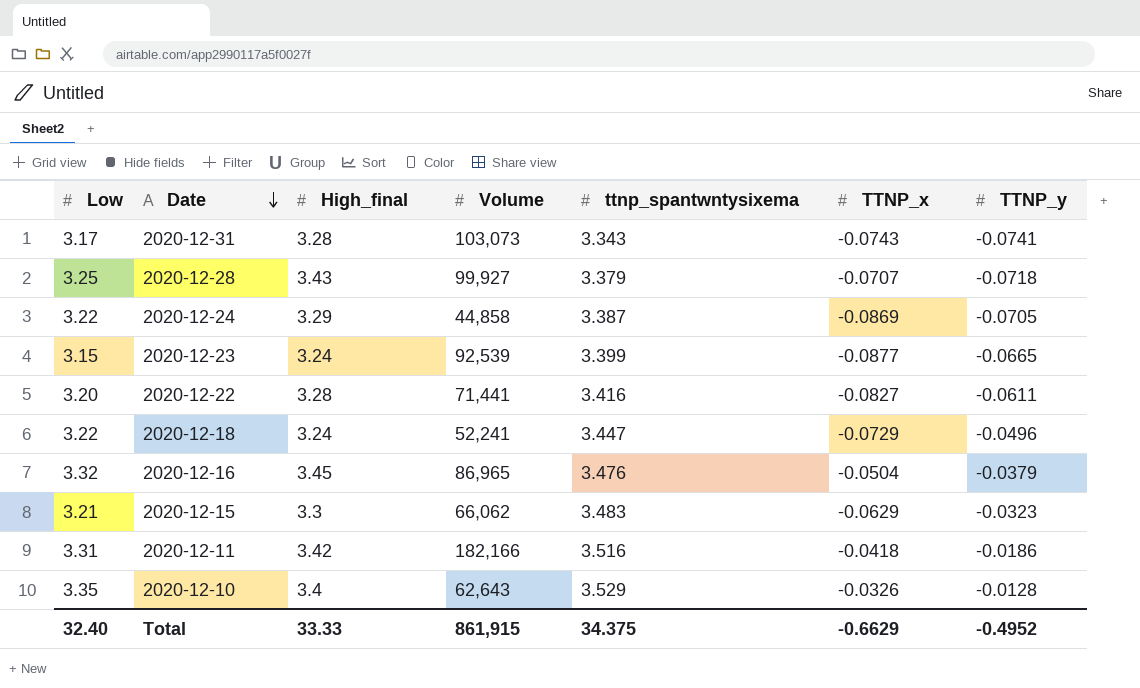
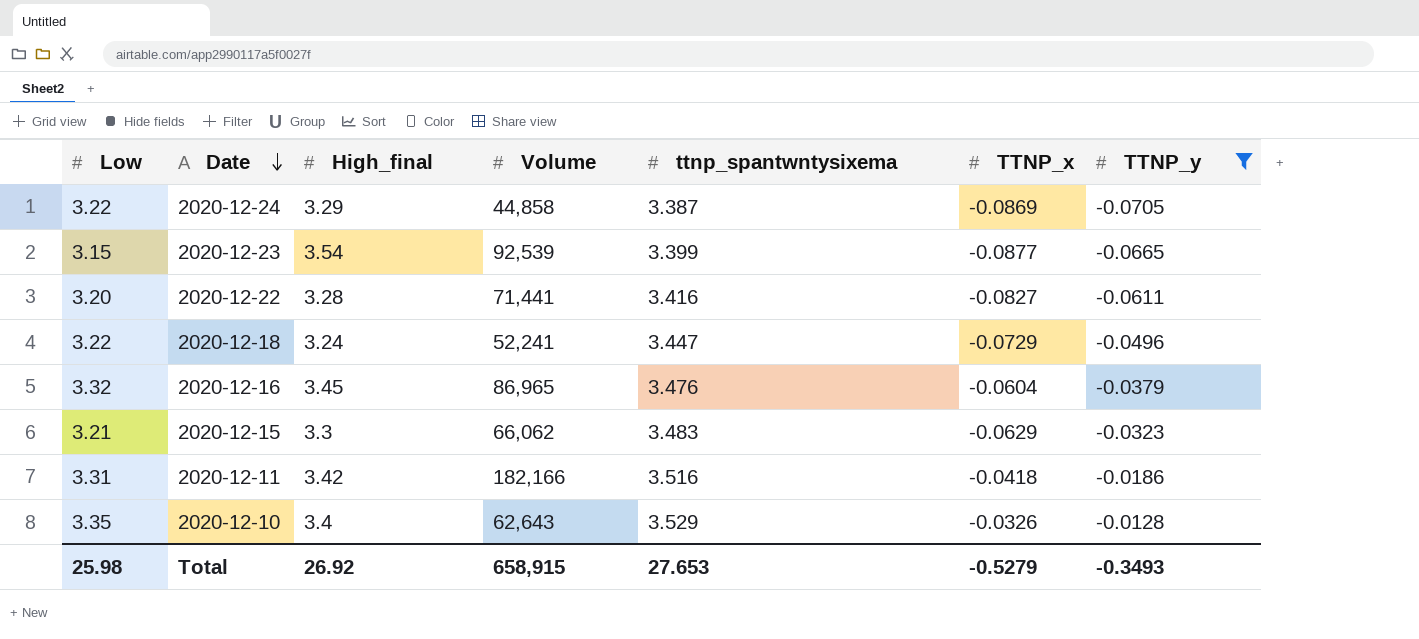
filter: none -> TTNP_y >= -0.0705
2020-12-23 | High_final: 3.24 -> 3.54
2020-12-16 | TTNP_x: -0.0504 -> -0.0604
Total | Low: 32.40 -> 25.98
Total | High_final: 33.33 -> 26.92
Total | Volume: 861,915 -> 658,915
Total | ttnp_spantwntysixema: 34.375 -> 27.653
Total | TTNP_x: -0.6629 -> -0.5279
Total | TTNP_y: -0.4952 -> -0.3493

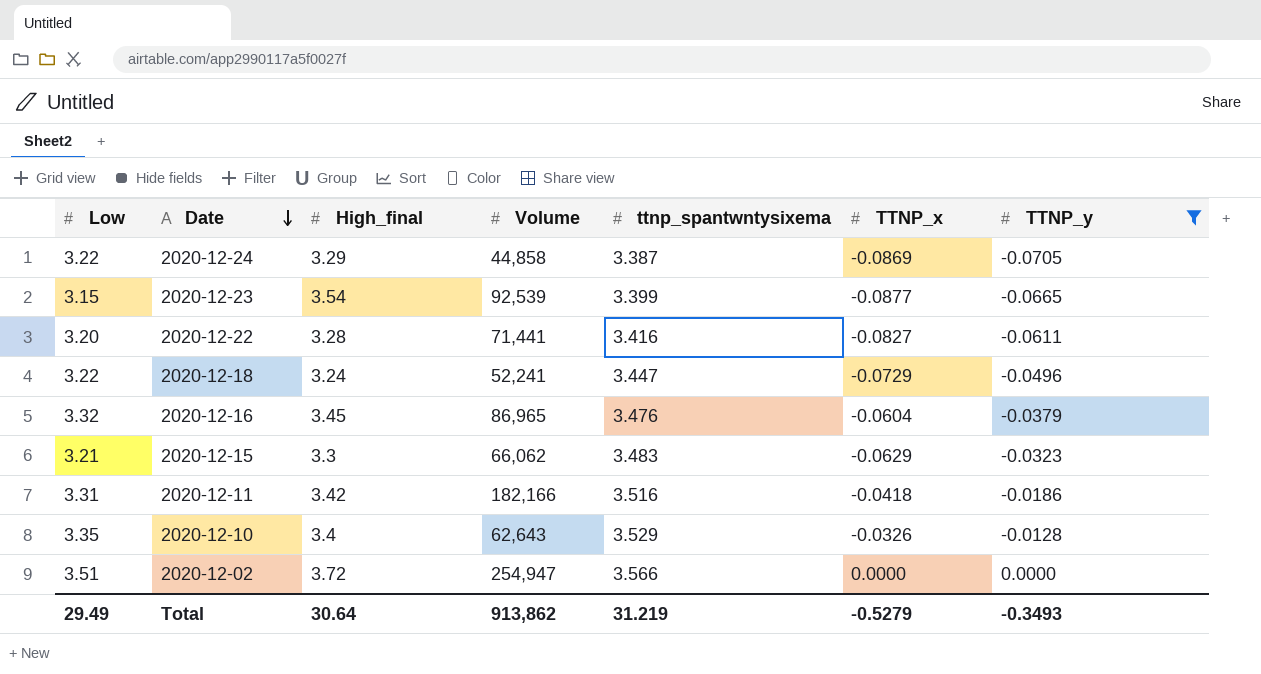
row 2020-12-02: none -> 3.51 | 3.72 | 254,947 | 3.566 | 0.0000 | 0.0000
Total | Low: 25.98 -> 29.49
Total | High_final: 26.92 -> 30.64
Total | Volume: 658,915 -> 913,862
Total | ttnp_spantwntysixema: 27.653 -> 31.219

